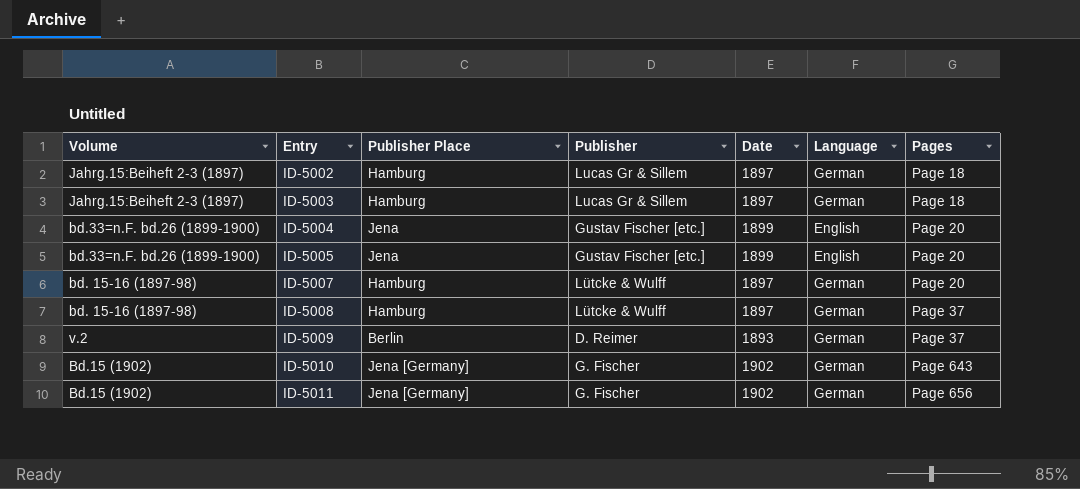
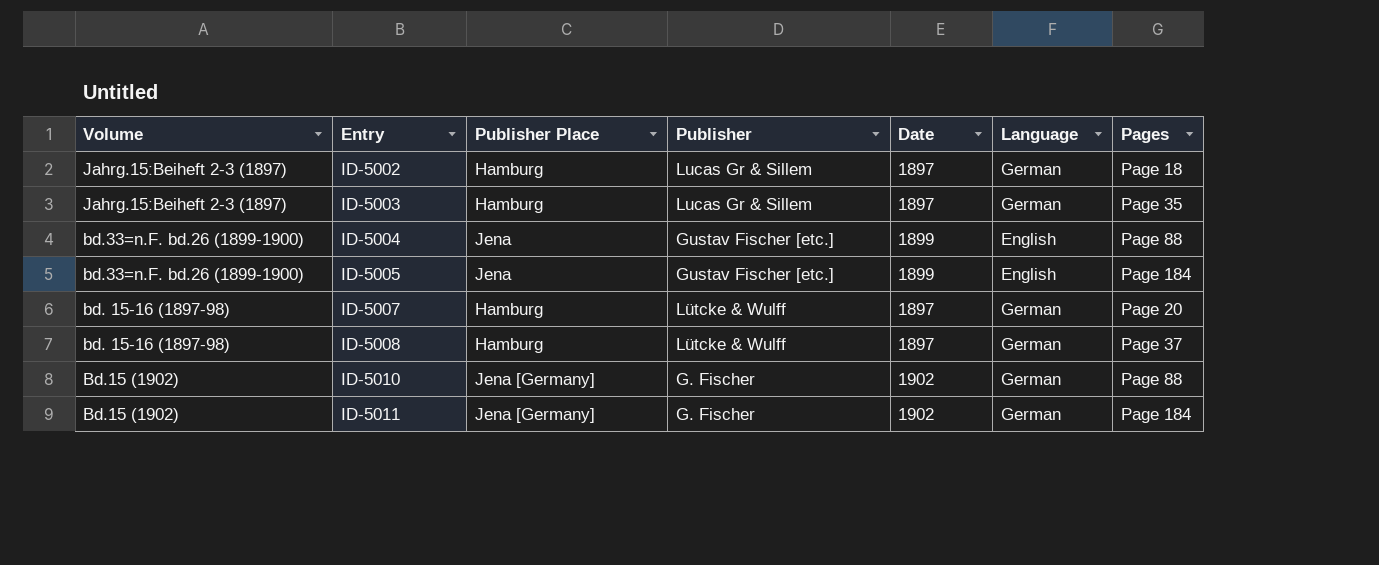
row ID-5009: v.2 | Berlin | D. Reimer | 1893 | German | Page 37 -> none
ID-5003 | Pages: Page 18 -> Page 35
ID-5004 | Pages: Page 20 -> Page 88
ID-5005 | Pages: Page 20 -> Page 184
ID-5010 | Pages: Page 643 -> Page 88
ID-5011 | Pages: Page 656 -> Page 184

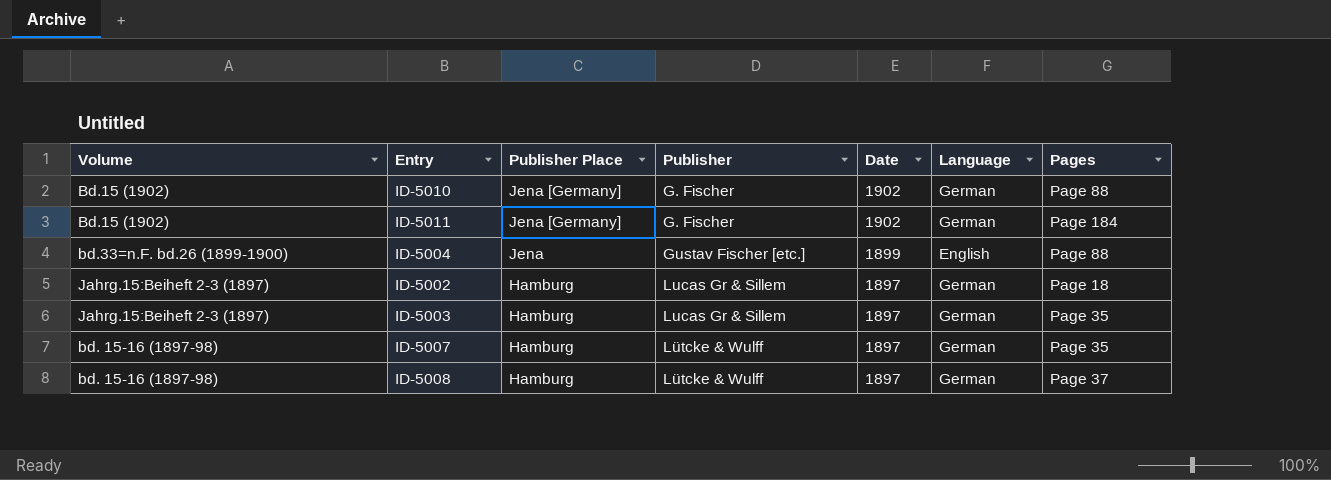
row order: Entry ascending -> Publisher Place descending
row ID-5005: bd.33=n.F. bd.26 (1899-1900) | Jena | Gustav Fischer [etc.] | 1899 | English | Page 184 -> none
ID-5007 | Pages: Page 20 -> Page 35

